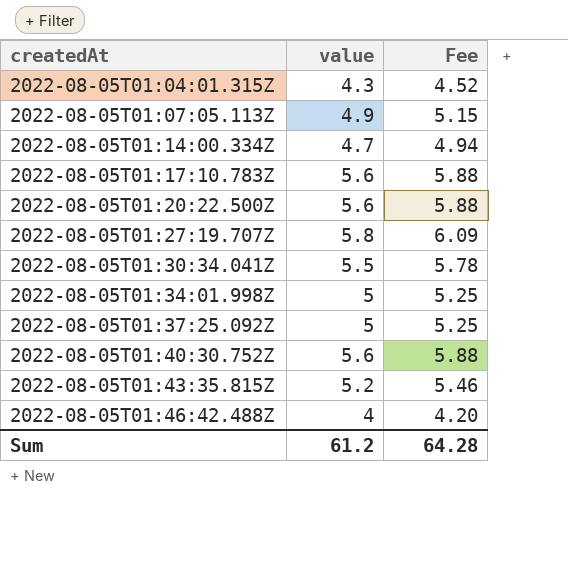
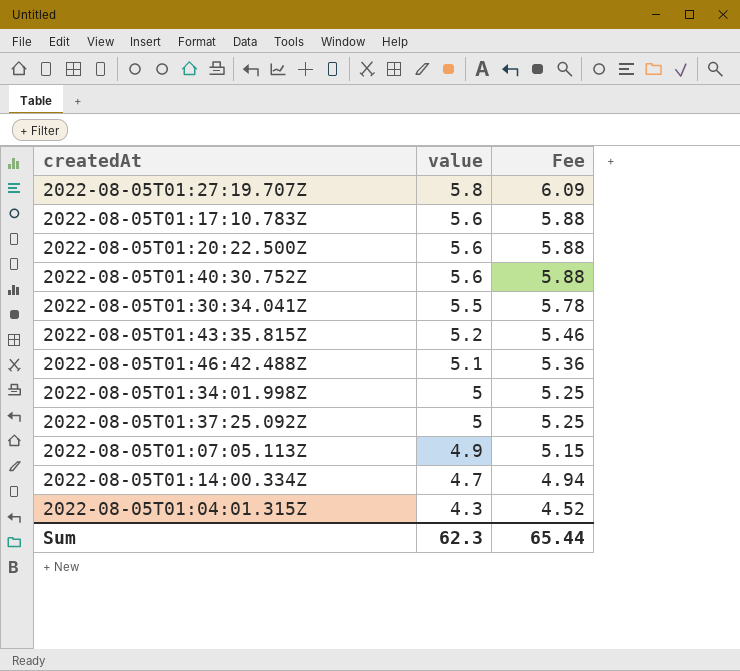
row order: createdAt ascending -> value descending
2022-08-05T01:46:42.488Z | value: 4 -> 5.1
2022-08-05T01:46:42.488Z | Fee: 4.20 -> 5.36
Sum | value: 61.2 -> 62.3
Sum | Fee: 64.28 -> 65.44

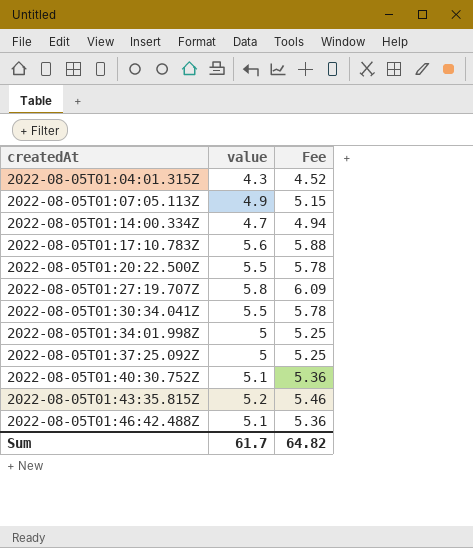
row order: value descending -> createdAt ascending
2022-08-05T01:20:22.500Z | value: 5.6 -> 5.5
2022-08-05T01:20:22.500Z | Fee: 5.88 -> 5.78
2022-08-05T01:40:30.752Z | value: 5.6 -> 5.1
2022-08-05T01:40:30.752Z | Fee: 5.88 -> 5.36
Sum | value: 62.3 -> 61.7
Sum | Fee: 65.44 -> 64.82

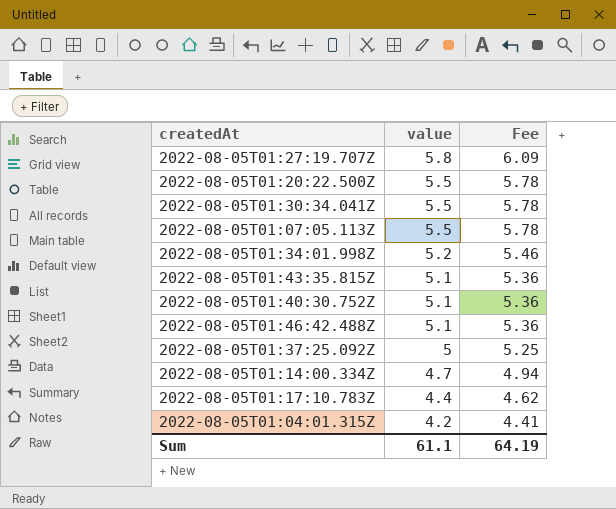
row order: createdAt ascending -> value descending
2022-08-05T01:07:05.113Z | value: 4.9 -> 5.5
2022-08-05T01:07:05.113Z | Fee: 5.15 -> 5.78
2022-08-05T01:34:01.998Z | value: 5 -> 5.2
2022-08-05T01:34:01.998Z | Fee: 5.25 -> 5.46
2022-08-05T01:43:35.815Z | value: 5.2 -> 5.1
2022-08-05T01:43:35.815Z | Fee: 5.46 -> 5.36
2022-08-05T01:17:10.783Z | value: 5.6 -> 4.4
2022-08-05T01:17:10.783Z | Fee: 5.88 -> 4.62
2022-08-05T01:04:01.315Z | value: 4.3 -> 4.2
2022-08-05T01:04:01.315Z | Fee: 4.52 -> 4.41
Sum | value: 61.7 -> 61.1
Sum | Fee: 64.82 -> 64.19

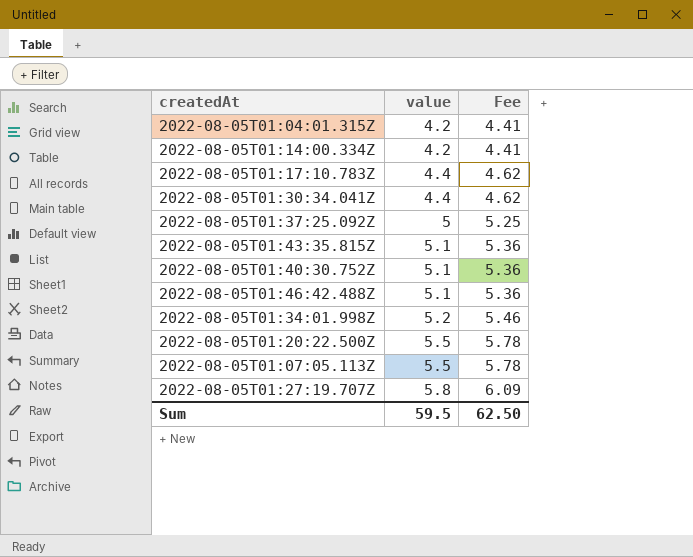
row order: value descending -> value ascending
2022-08-05T01:14:00.334Z | value: 4.7 -> 4.2
2022-08-05T01:14:00.334Z | Fee: 4.94 -> 4.41
2022-08-05T01:30:34.041Z | value: 5.5 -> 4.4
2022-08-05T01:30:34.041Z | Fee: 5.78 -> 4.62
Sum | value: 61.1 -> 59.5
Sum | Fee: 64.19 -> 62.50

